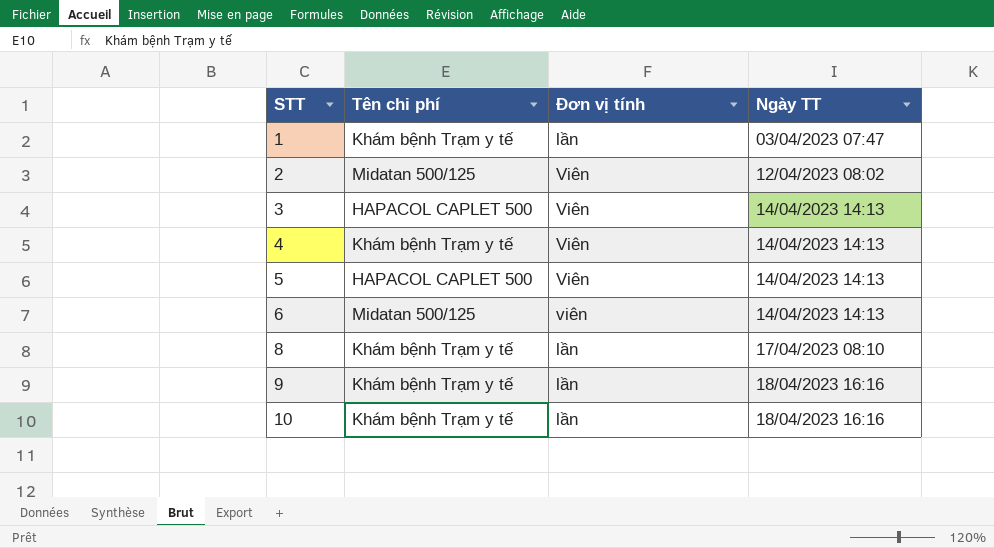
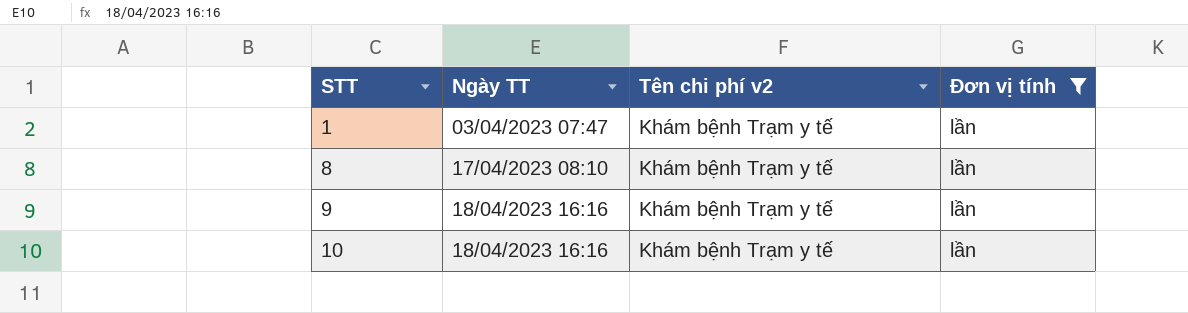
filter: none -> Đơn vị tính = lần
column Ngày TT | position: 4 -> 2
column name: Tên chi phí -> Tên chi phí v2

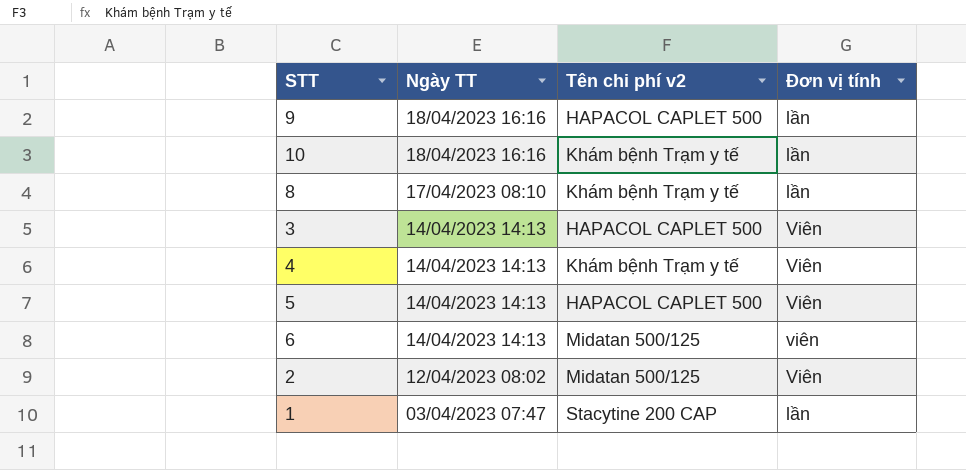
filter: Đơn vị tính = lần -> none
row order: STT ascending -> Ngày TT descending
9 | Tên chi phí v2: Khám bệnh Trạm y tế -> HAPACOL CAPLET 500
1 | Tên chi phí v2: Khám bệnh Trạm y tế -> Stacytine 200 CAP

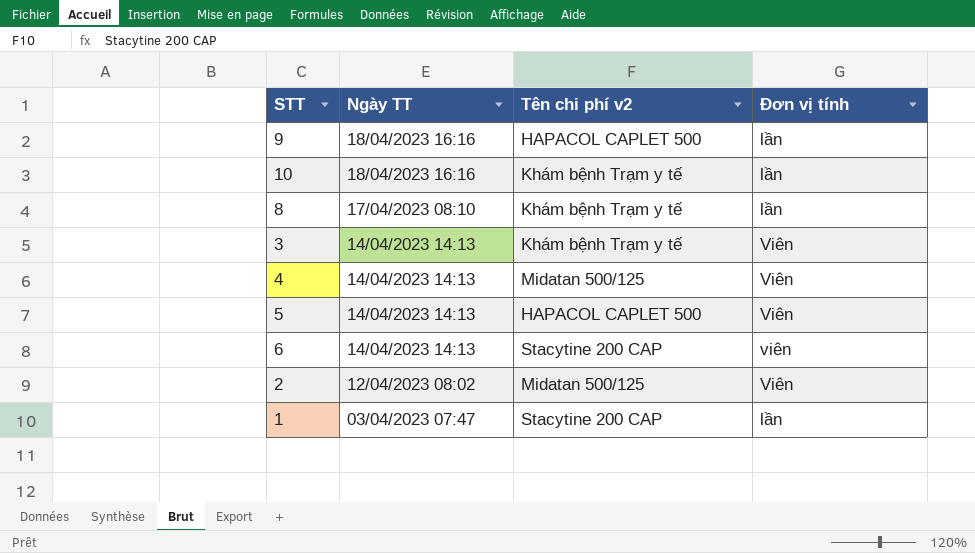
3 | Tên chi phí v2: HAPACOL CAPLET 500 -> Khám bệnh Trạm y tế
4 | Tên chi phí v2: Khám bệnh Trạm y tế -> Midatan 500/125
6 | Tên chi phí v2: Midatan 500/125 -> Stacytine 200 CAP

